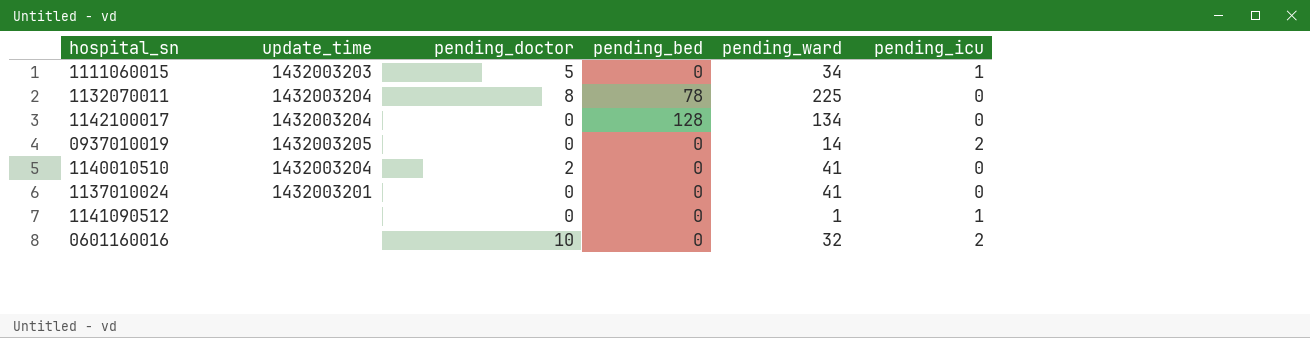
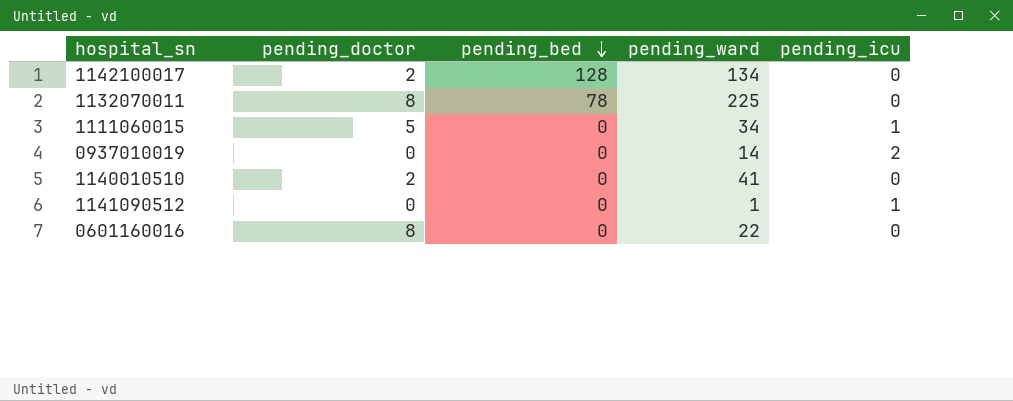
row order: none -> pending_bed descending
column update_time | position: 2 -> none
row 1137010024: 1432003201 | 0 | 0 | 41 | 0 -> none
1142100017 | pending_doctor: 0 -> 2
0601160016 | pending_doctor: 10 -> 8
0601160016 | pending_ward: 32 -> 22
0601160016 | pending_icu: 2 -> 0

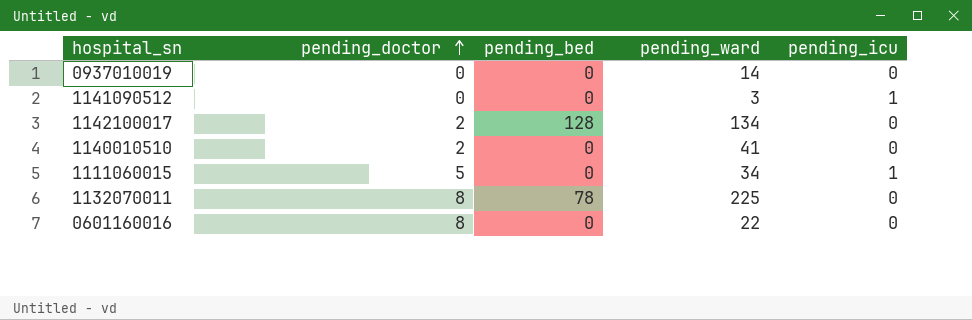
row order: pending_bed descending -> pending_doctor ascending
0937010019 | pending_icu: 2 -> 0
1141090512 | pending_ward: 1 -> 3

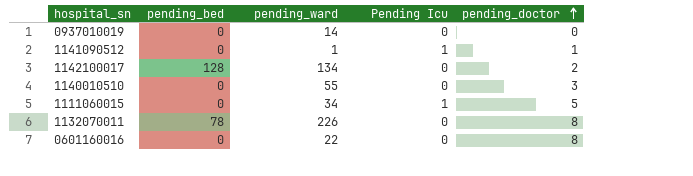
column name: pending_icu -> Pending Icu
column pending_doctor | position: 2 -> 5
1141090512 | pending_ward: 3 -> 1
1141090512 | pending_doctor: 0 -> 1
1140010510 | pending_ward: 41 -> 55
1140010510 | pending_doctor: 2 -> 3
1132070011 | pending_ward: 225 -> 226

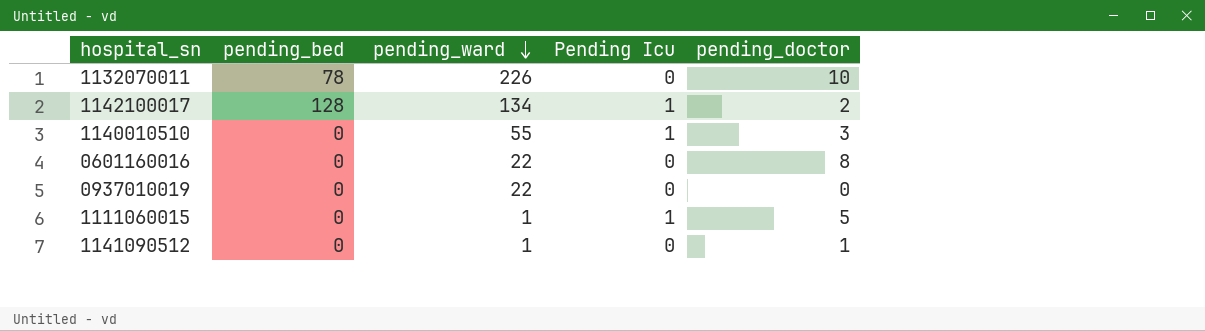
row order: pending_doctor ascending -> pending_ward descending
1132070011 | pending_doctor: 8 -> 10
1142100017 | Pending Icu: 0 -> 1
1140010510 | Pending Icu: 0 -> 1
0937010019 | pending_ward: 14 -> 22
1111060015 | pending_ward: 34 -> 1
1141090512 | Pending Icu: 1 -> 0

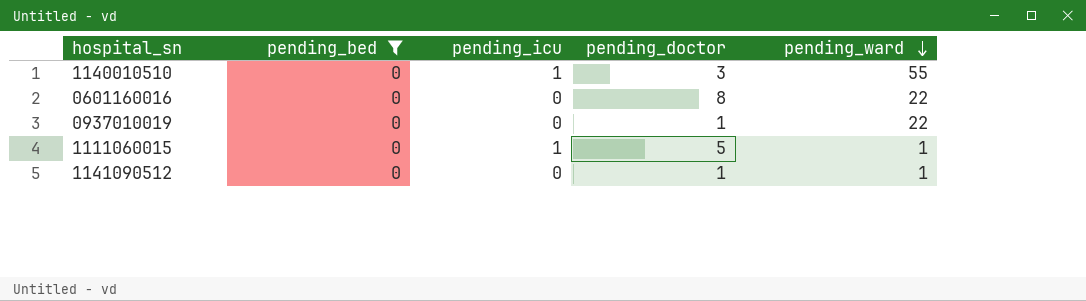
filter: none -> pending_bed = 0
column name: Pending Icu -> pending_icu
column pending_ward | position: 3 -> 5
0937010019 | pending_doctor: 0 -> 1

